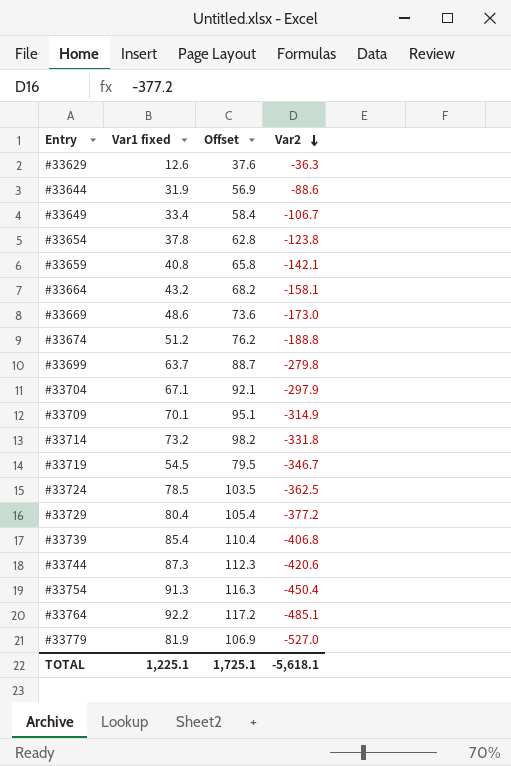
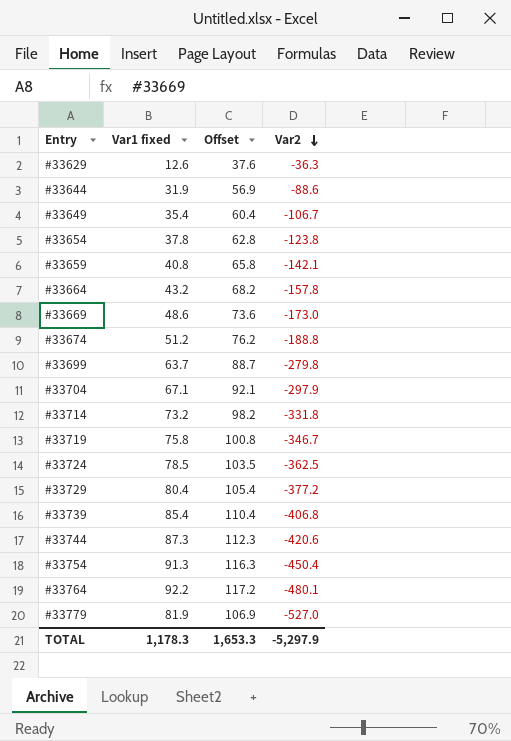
row #33709: 70.1 | 95.1 | -314.9 -> none
#33649 | Var1 fixed: 33.4 -> 35.4
#33649 | Offset: 58.4 -> 60.4
#33664 | Var2: -158.1 -> -157.8
#33719 | Var1 fixed: 54.5 -> 75.8
#33719 | Offset: 79.5 -> 100.8
#33764 | Var2: -485.1 -> -480.1
TOTAL | Var1 fixed: 1,225.1 -> 1,178.3
TOTAL | Offset: 1,725.1 -> 1,653.3
TOTAL | Var2: -5,618.1 -> -5,297.9

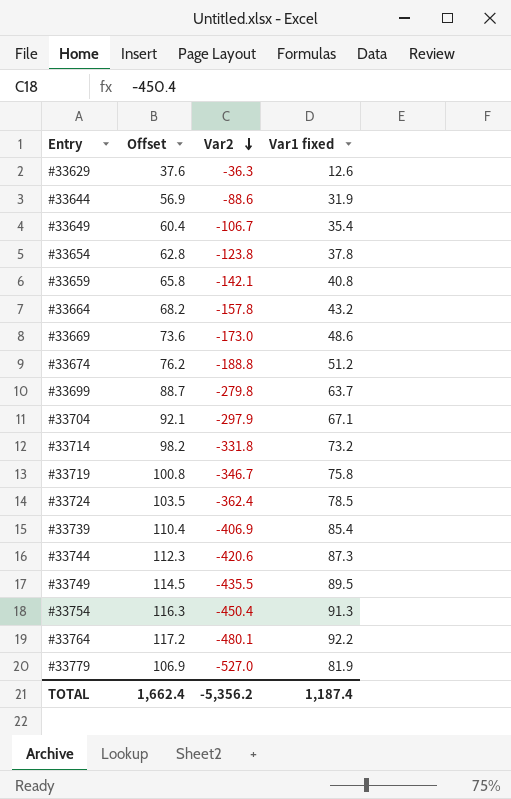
column Var1 fixed | position: 2 -> 4
row #33729: 80.4 | 105.4 | -377.2 -> none
#33724 | Var2: -362.5 -> -362.4
#33739 | Var2: -406.8 -> -406.9
row #33749: none -> 114.5 | -435.5 | 89.5
TOTAL | Offset: 1,653.3 -> 1,662.4
TOTAL | Var2: -5,297.9 -> -5,356.2
TOTAL | Var1 fixed: 1,178.3 -> 1,187.4

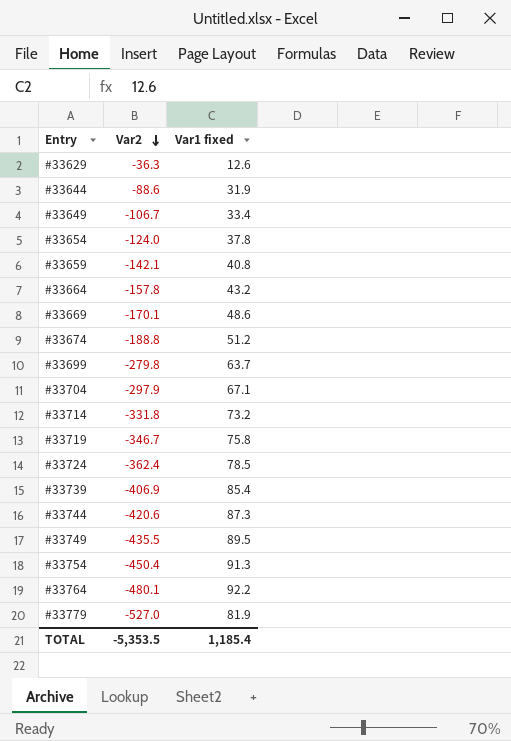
column Offset | formula: [Var1 fixed] + 25 -> none
#33649 | Var1 fixed: 35.4 -> 33.4
#33654 | Var2: -123.8 -> -124.0
#33669 | Var2: -173.0 -> -170.1
TOTAL | Var2: -5,356.2 -> -5,353.5
TOTAL | Var1 fixed: 1,187.4 -> 1,185.4

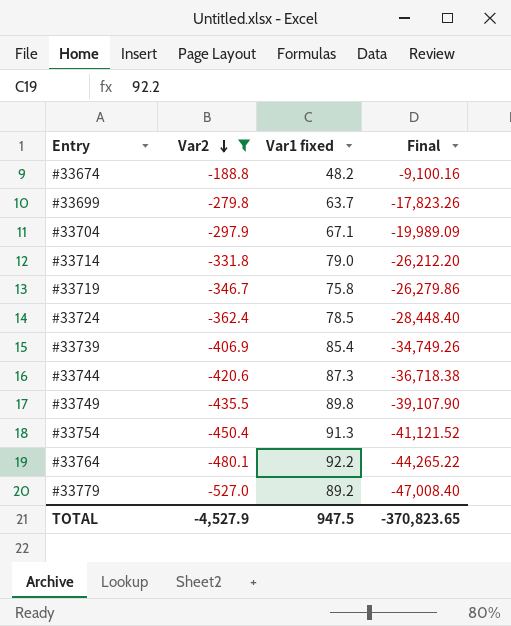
filter: none -> Var2 <= -188.8
column Final | formula: none -> [Var2] * [Var1 fixed]
#33674 | Var1 fixed: 51.2 -> 48.2
#33714 | Var1 fixed: 73.2 -> 79.0
#33749 | Var1 fixed: 89.5 -> 89.8
#33779 | Var1 fixed: 81.9 -> 89.2
TOTAL | Var2: -5,353.5 -> -4,527.9
TOTAL | Var1 fixed: 1,185.4 -> 947.5

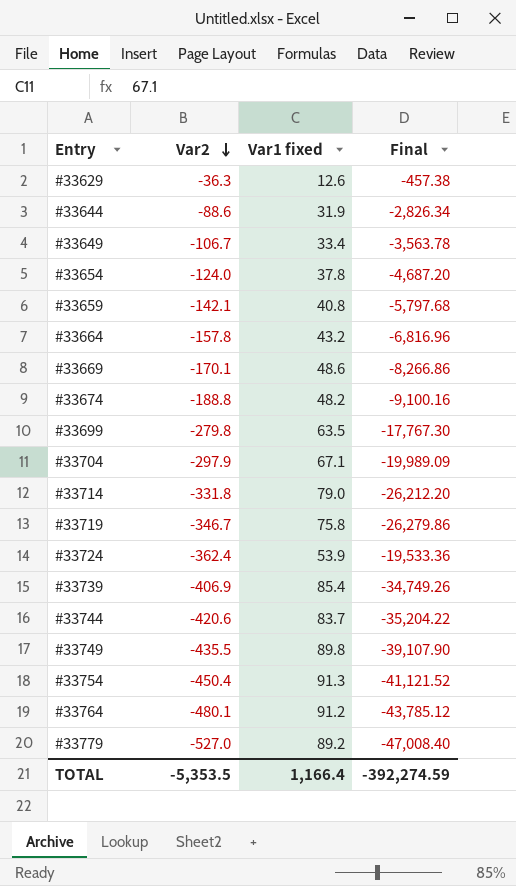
filter: Var2 <= -188.8 -> none
#33699 | Var1 fixed: 63.7 -> 63.5
#33699 | Final: -17,823.26 -> -17,767.30
#33724 | Var1 fixed: 78.5 -> 53.9
#33724 | Final: -28,448.40 -> -19,533.36
#33744 | Var1 fixed: 87.3 -> 83.7
#33744 | Final: -36,718.38 -> -35,204.22
#33764 | Var1 fixed: 92.2 -> 91.2
#33764 | Final: -44,265.22 -> -43,785.12
TOTAL | Var2: -4,527.9 -> -5,353.5
TOTAL | Var1 fixed: 947.5 -> 1,166.4
TOTAL | Final: -370,823.65 -> -392,274.59

